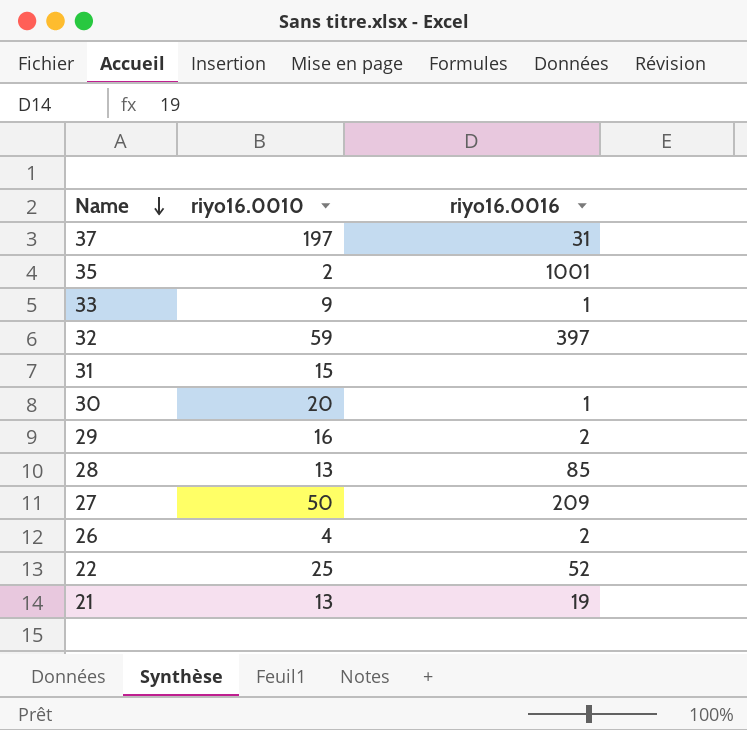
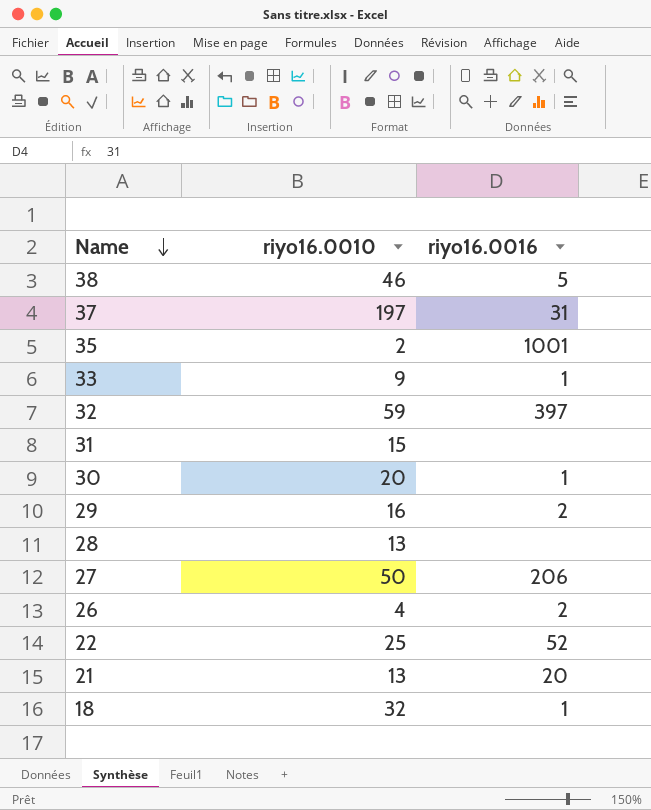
row 38: none -> 46 | 5
28 | riyo16.0016: 85 -> none
27 | riyo16.0016: 209 -> 206
21 | riyo16.0016: 19 -> 20
row 18: none -> 32 | 1

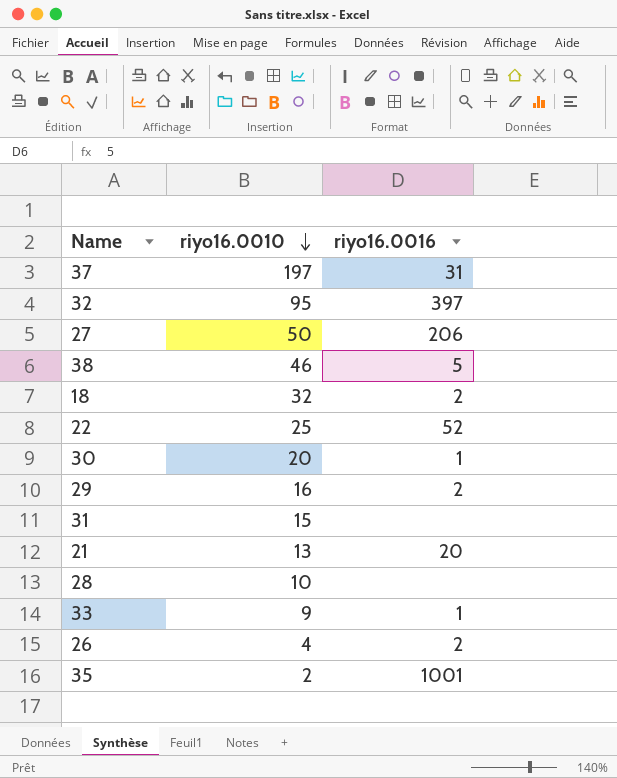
row order: Name descending -> riyo16.0010 descending
32 | riyo16.0010: 59 -> 95
18 | riyo16.0016: 1 -> 2
28 | riyo16.0010: 13 -> 10

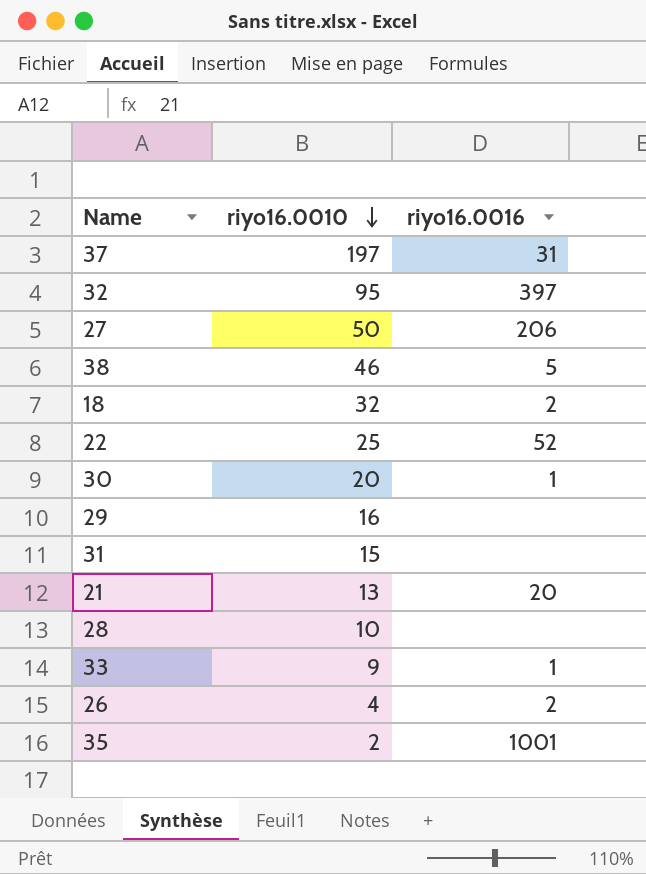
29 | riyo16.0016: 2 -> none

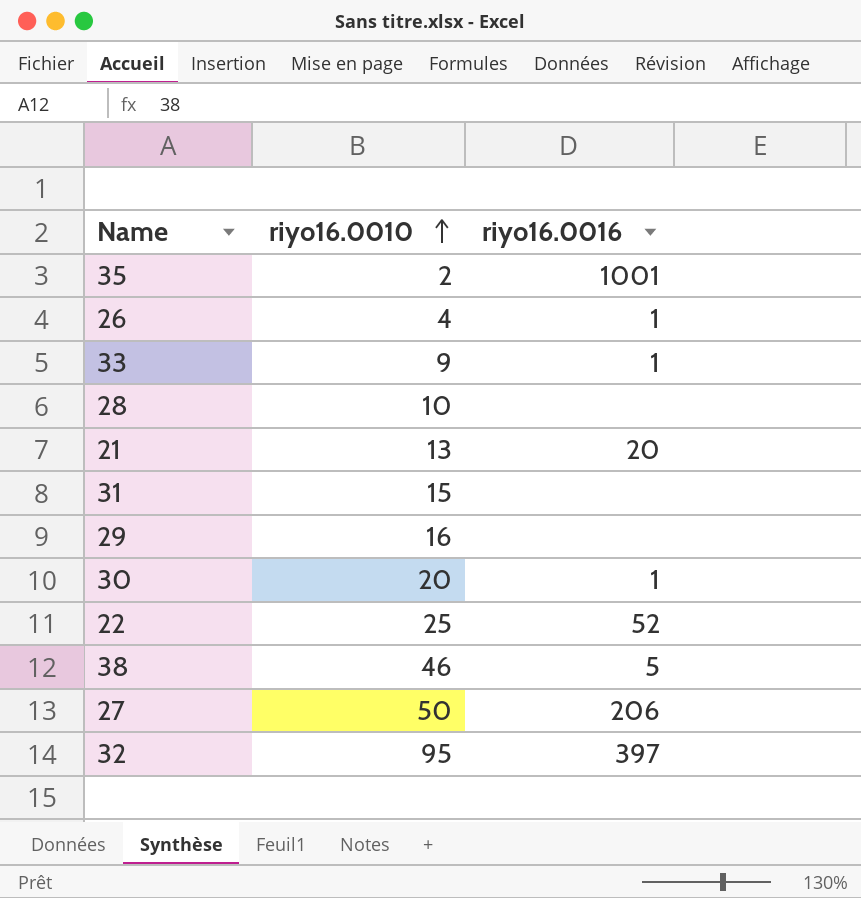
row order: riyo16.0010 descending -> riyo16.0010 ascending
row 37: 197 | 31 -> none
row 18: 32 | 2 -> none
26 | riyo16.0016: 2 -> 1

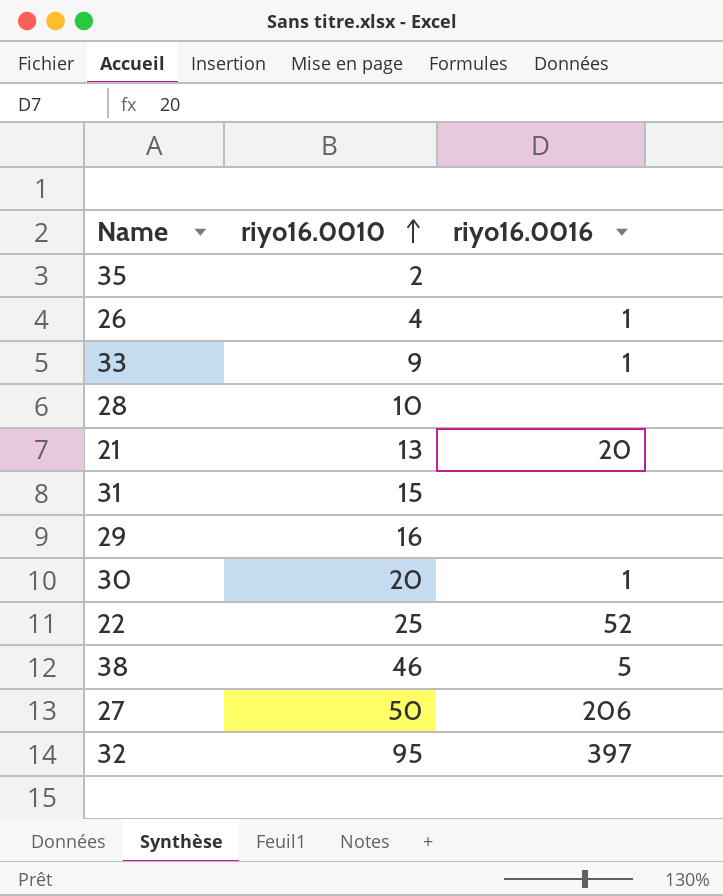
35 | riyo16.0016: 1001 -> none

